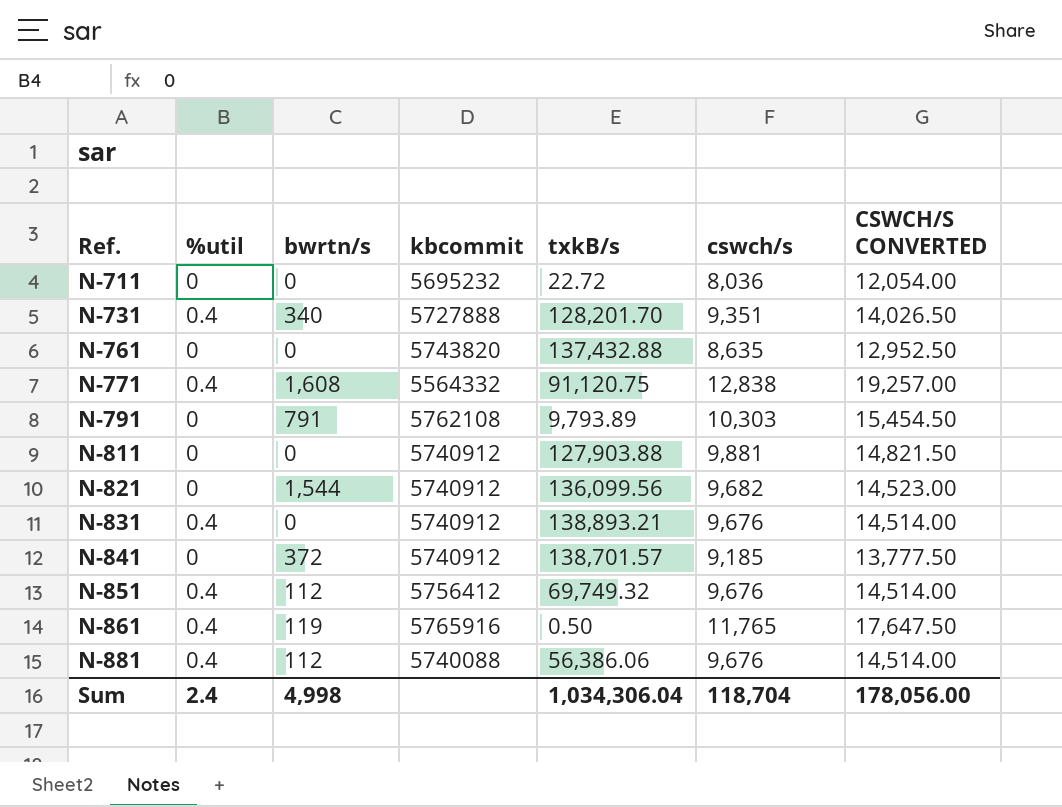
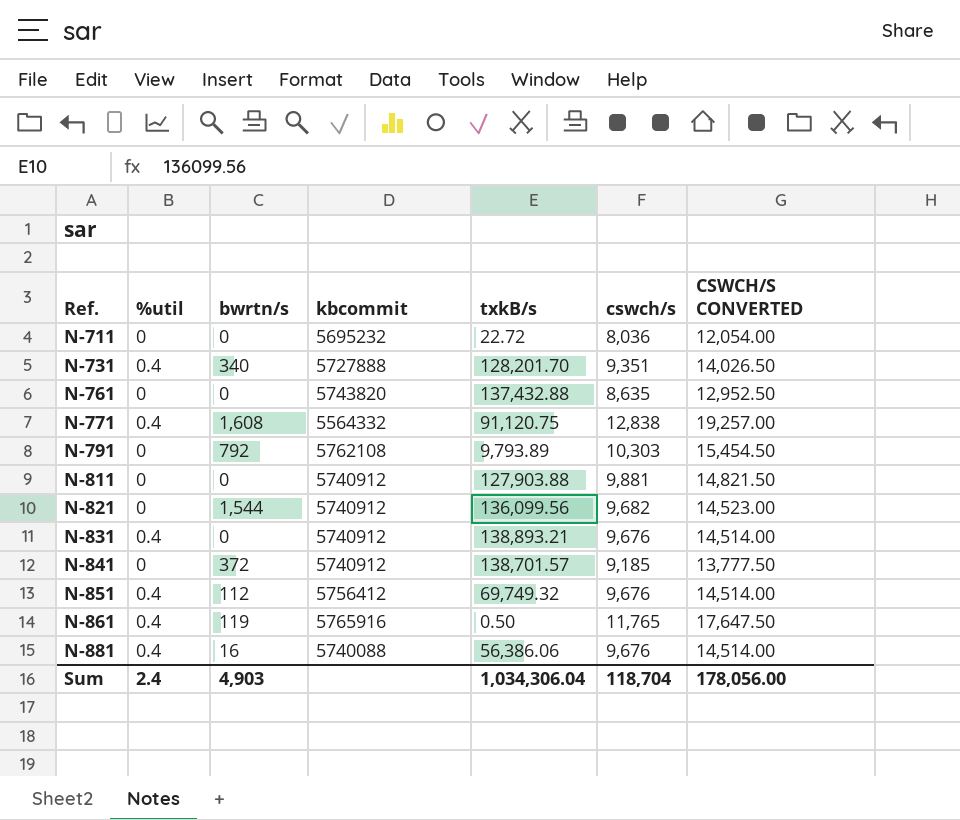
N-791 | bwrtn/s: 791 -> 792
N-881 | bwrtn/s: 112 -> 16
Sum | bwrtn/s: 4,998 -> 4,903

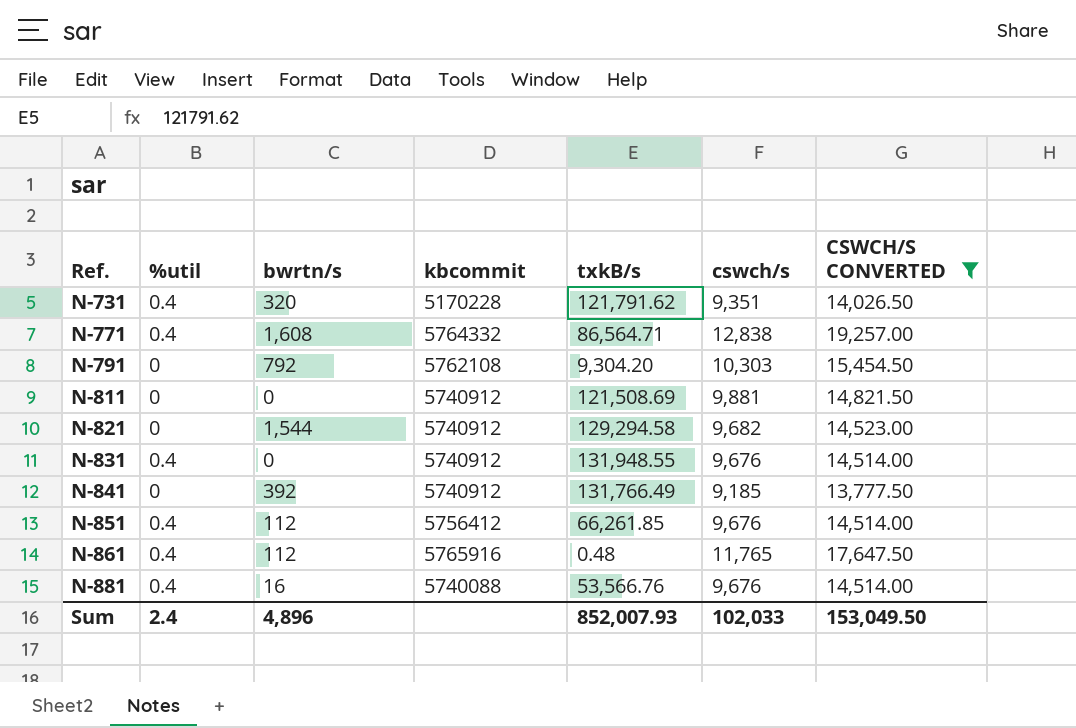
filter: none -> CSWCH/S CONVERTED >= 13,777.50
N-731 | bwrtn/s: 340 -> 320
N-731 | kbcommit: 5727888 -> 5170228
N-731 | txkB/s: 128,201.70 -> 121,791.62
N-771 | kbcommit: 5564332 -> 5764332
N-771 | txkB/s: 91,120.75 -> 86,564.71
N-791 | txkB/s: 9,793.89 -> 9,304.20
N-811 | txkB/s: 127,903.88 -> 121,508.69
N-821 | txkB/s: 136,099.56 -> 129,294.58
N-831 | txkB/s: 138,893.21 -> 131,948.55
N-841 | bwrtn/s: 372 -> 392
N-841 | txkB/s: 138,701.57 -> 131,766.49
N-851 | txkB/s: 69,749.32 -> 66,261.85
N-861 | bwrtn/s: 119 -> 112
N-861 | txkB/s: 0.50 -> 0.48
N-881 | txkB/s: 56,386.06 -> 53,566.76
Sum | bwrtn/s: 4,903 -> 4,896
Sum | txkB/s: 1,034,306.04 -> 852,007.93
Sum | cswch/s: 118,704 -> 102,033
Sum | CSWCH/S CONVERTED: 178,056.00 -> 153,049.50

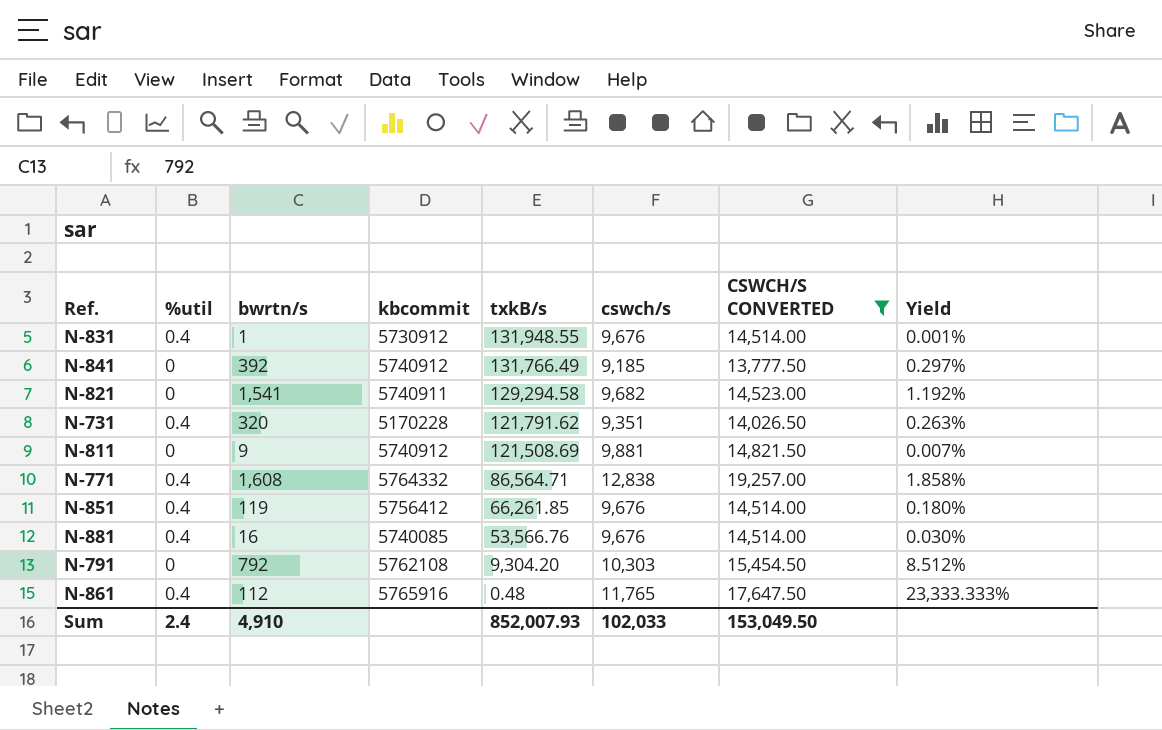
row order: Ref. ascending -> txkB/s descending
column Yield | formula: none -> [bwrtn/s] / [txkB/s]
N-831 | bwrtn/s: 0 -> 1
N-831 | kbcommit: 5740912 -> 5730912
N-821 | bwrtn/s: 1,544 -> 1,541
N-821 | kbcommit: 5740912 -> 5740911
N-811 | bwrtn/s: 0 -> 9
N-851 | bwrtn/s: 112 -> 119
N-881 | kbcommit: 5740088 -> 5740085
Sum | bwrtn/s: 4,896 -> 4,910

